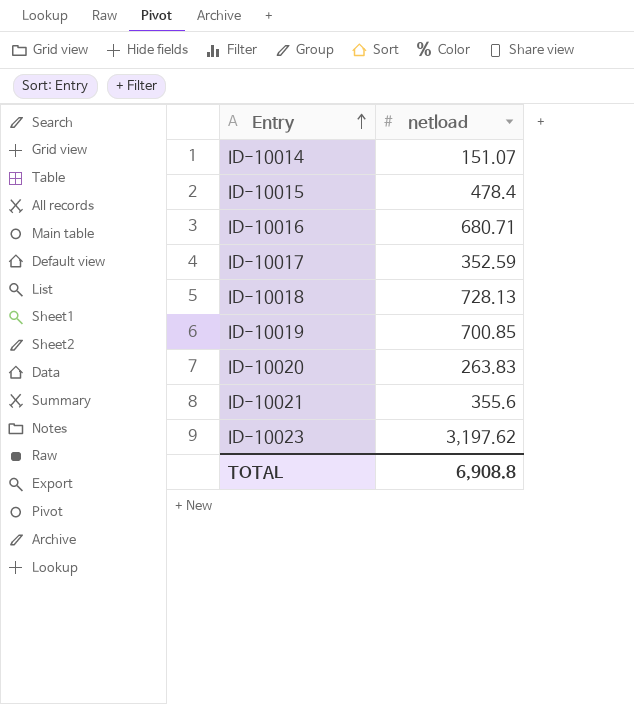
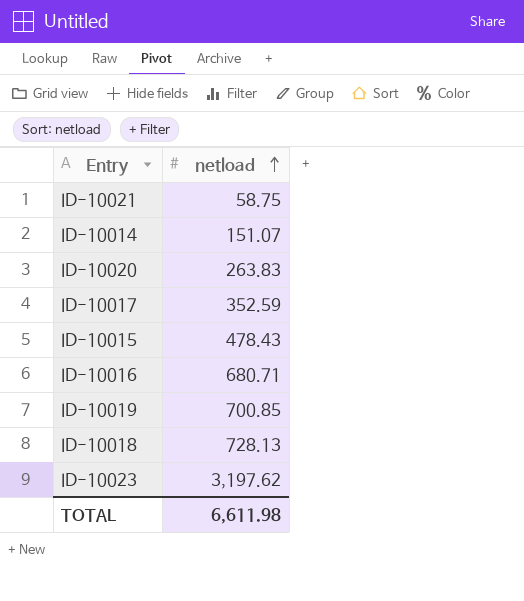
row order: Entry ascending -> netload ascending
ID-10021 | netload: 355.6 -> 58.75
ID-10015 | netload: 478.4 -> 478.43
TOTAL | netload: 6,908.8 -> 6,611.98

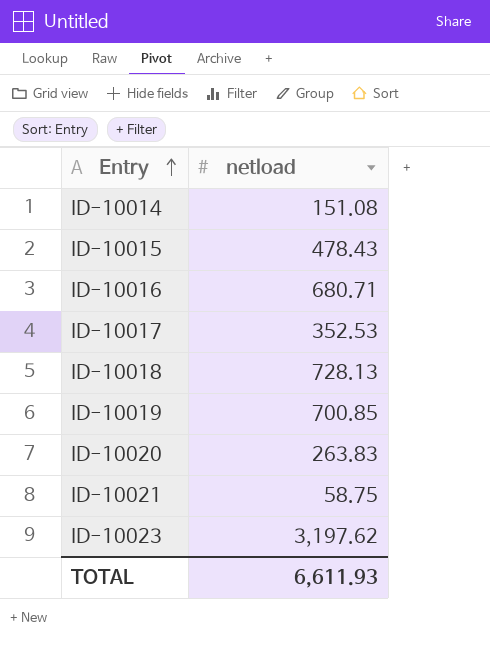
row order: netload ascending -> Entry ascending
ID-10014 | netload: 151.07 -> 151.08
ID-10017 | netload: 352.59 -> 352.53
TOTAL | netload: 6,611.98 -> 6,611.93

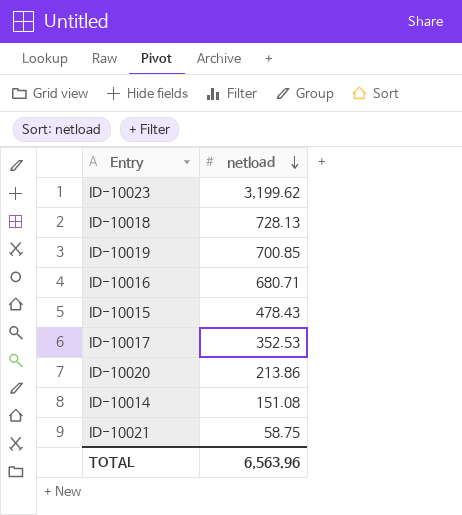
row order: Entry ascending -> netload descending
ID-10023 | netload: 3,197.62 -> 3,199.62
ID-10020 | netload: 263.83 -> 213.86
TOTAL | netload: 6,611.93 -> 6,563.96

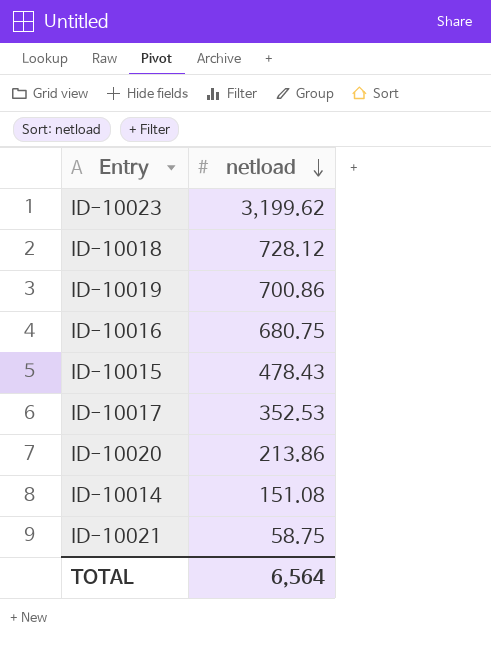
ID-10018 | netload: 728.13 -> 728.12
ID-10019 | netload: 700.85 -> 700.86
ID-10016 | netload: 680.71 -> 680.75
TOTAL | netload: 6,563.96 -> 6,564

